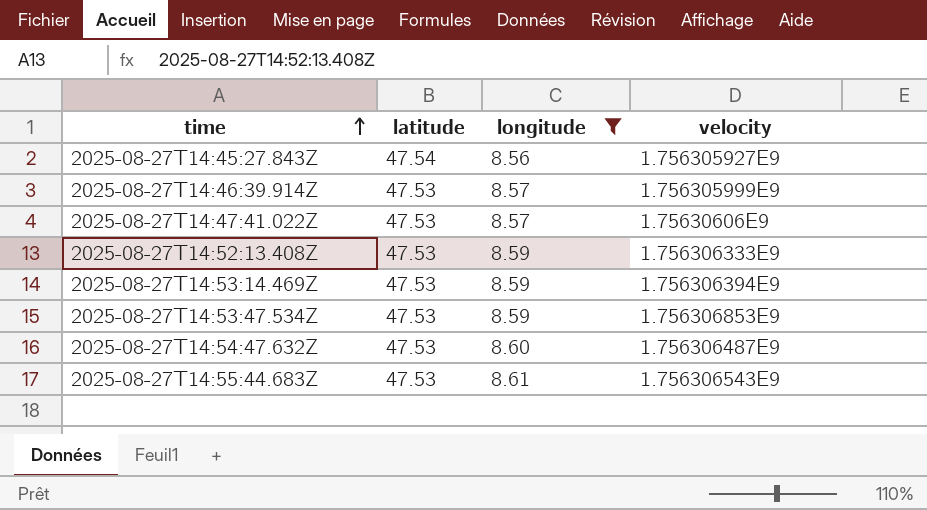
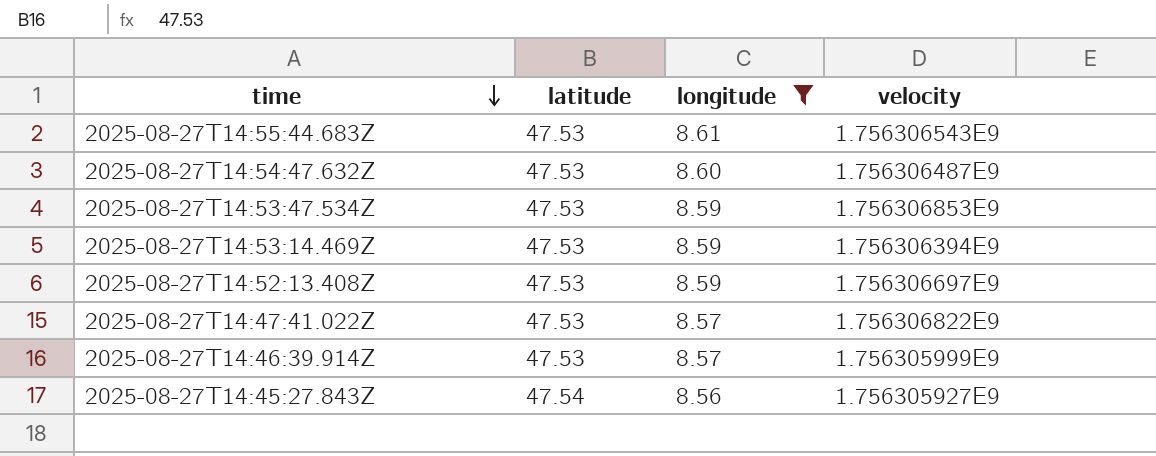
row order: time ascending -> time descending
2025-08-27T14:52:13.408Z | velocity: 1.756306333E9 -> 1.756306697E9
2025-08-27T14:47:41.022Z | velocity: 1.75630606E9 -> 1.756306822E9

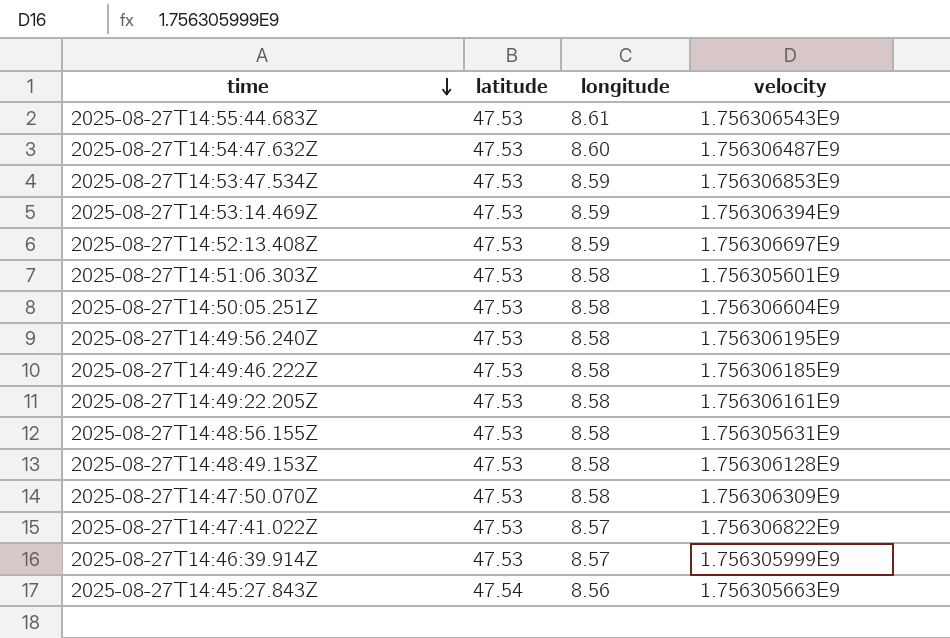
filter: longitude != 8.58 -> none
2025-08-27T14:45:27.843Z | velocity: 1.756305927E9 -> 1.756305663E9

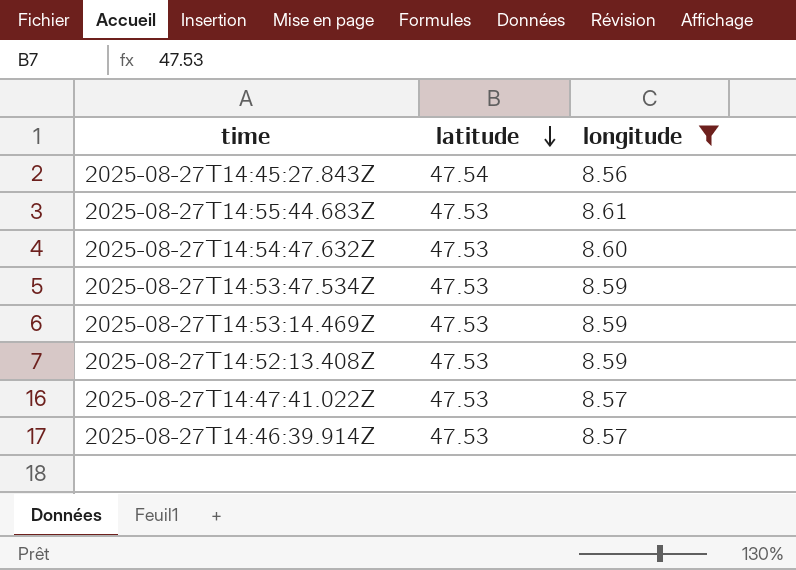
filter: none -> longitude != 8.58
row order: time descending -> latitude descending
column velocity | position: 4 -> none

